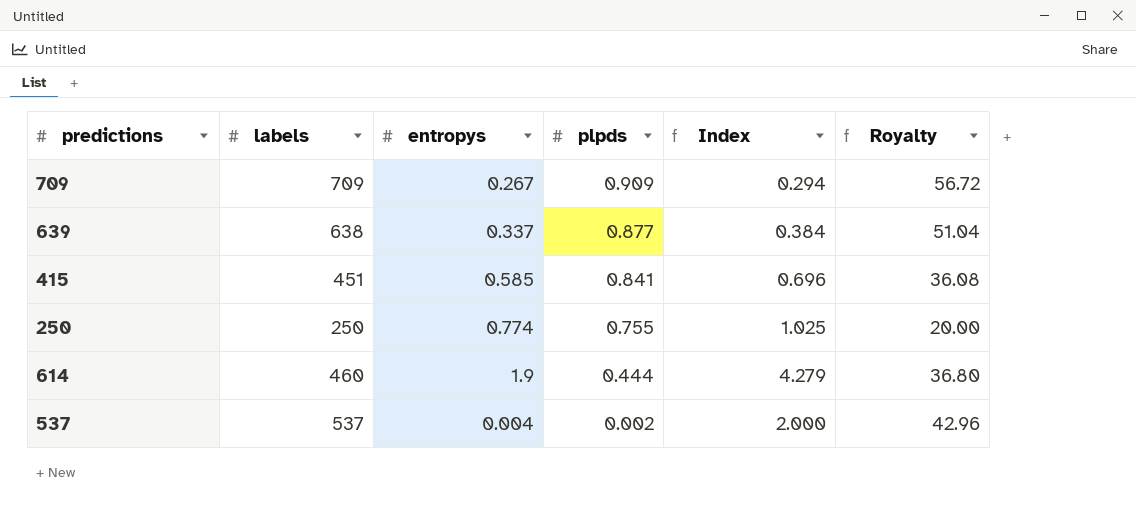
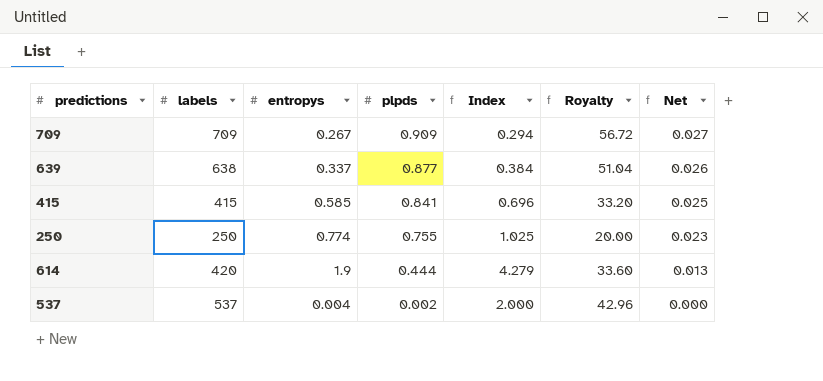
column Net | formula: none -> [plpds] * 0.03
415 | labels: 451 -> 415
415 | Royalty: 36.08 -> 33.20
614 | labels: 460 -> 420
614 | Royalty: 36.80 -> 33.60

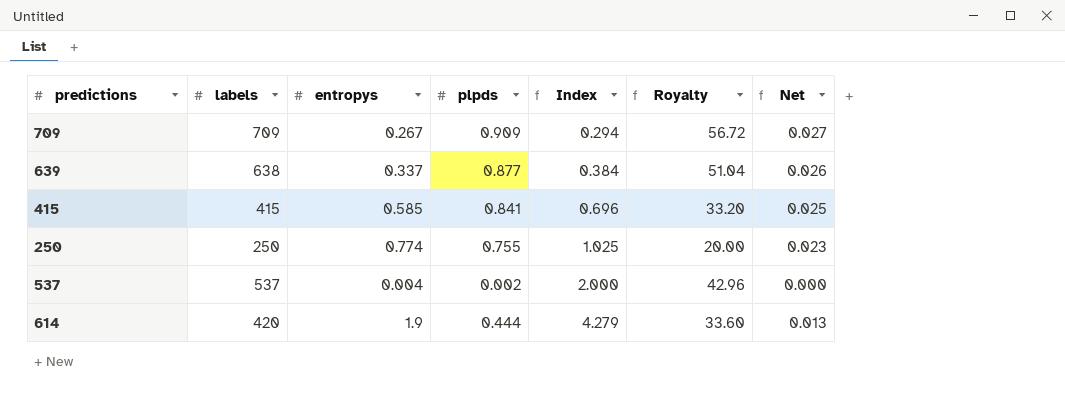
row order: plpds descending -> Index ascending

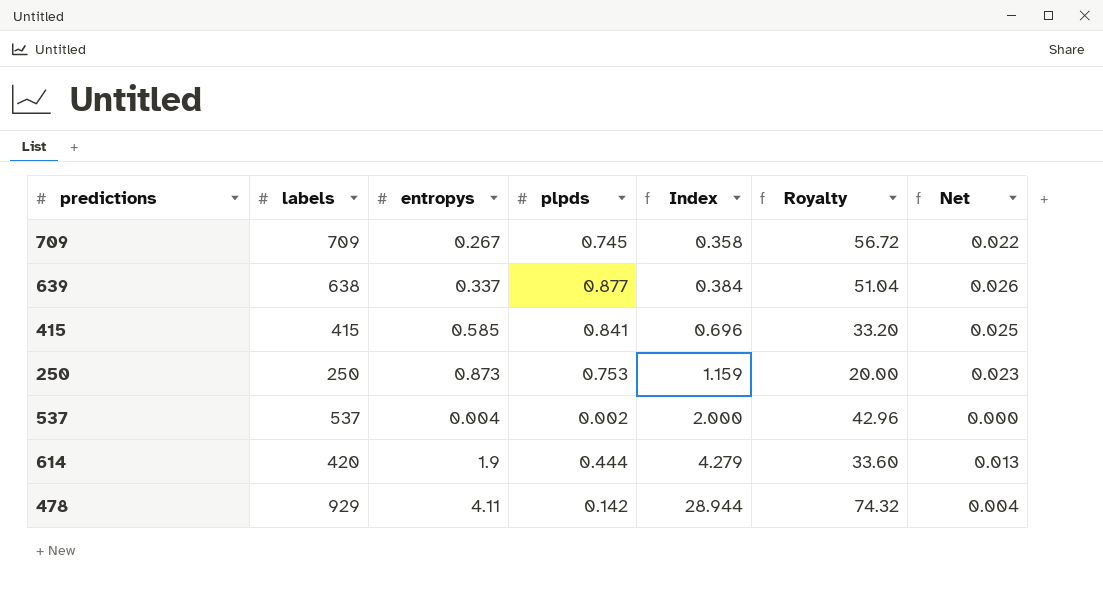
709 | plpds: 0.909 -> 0.745
709 | Index: 0.294 -> 0.358
709 | Net: 0.027 -> 0.022
250 | entropys: 0.774 -> 0.873
250 | plpds: 0.755 -> 0.753
250 | Index: 1.025 -> 1.159
row 478: none -> 929 | 4.11 | 0.142 | 28.944 | 74.32 | 0.004

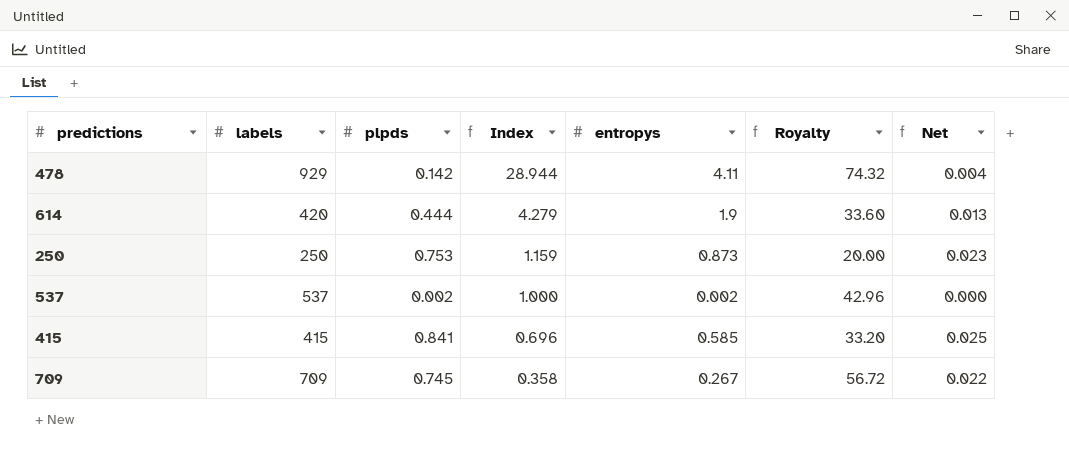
row order: Index ascending -> Index descending
column entropys | position: 3 -> 5
row 639: 638 | 0.337 | 0.877 | 0.384 | 51.04 | 0.026 -> none
537 | Index: 2.000 -> 1.000
537 | entropys: 0.004 -> 0.002

